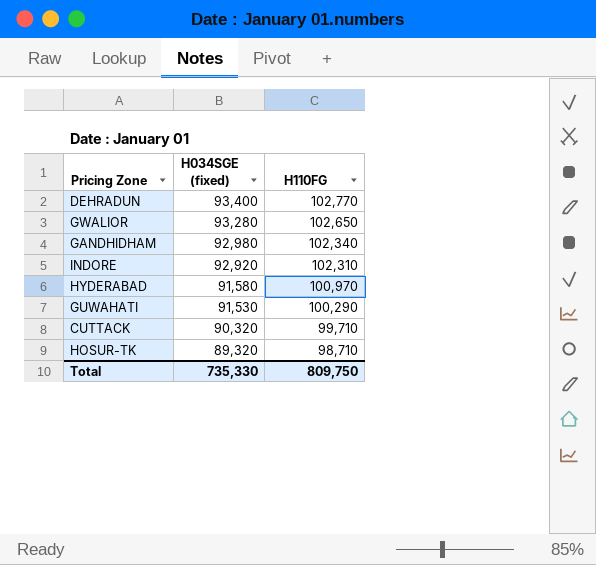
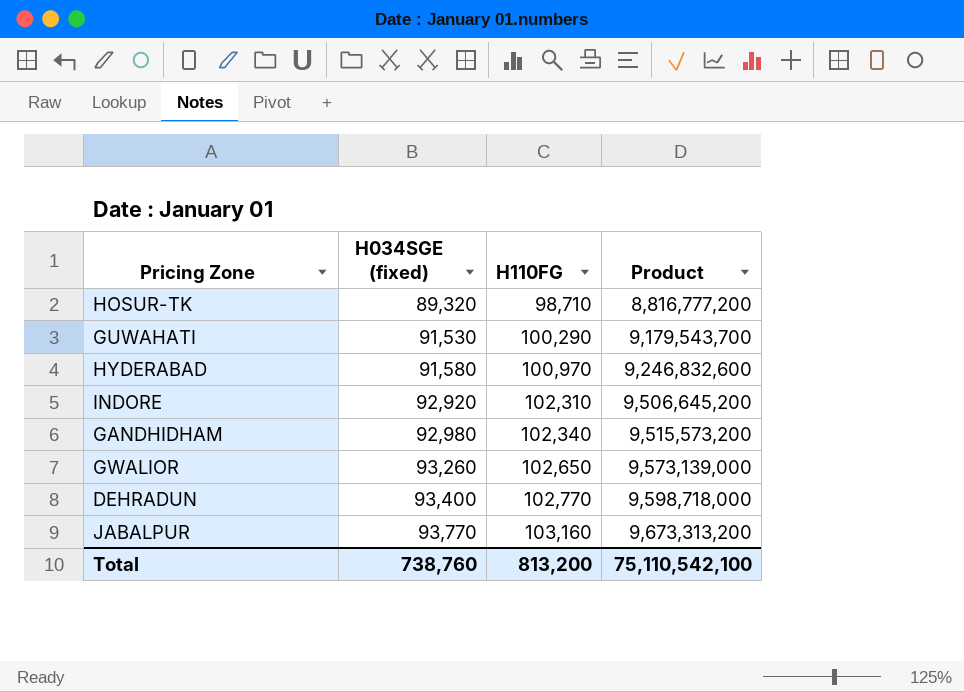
row order: H034SGE (fixed) descending -> H034SGE (fixed) ascending
column Product | formula: none -> [H034SGE (fixed)] * [H110FG]
row CUTTACK: 90,320 | 99,710 -> none
GWALIOR | H034SGE (fixed): 93,280 -> 93,260
row JABALPUR: none -> 93,770 | 103,160 | 9,673,313,200
Total | H034SGE (fixed): 735,330 -> 738,760
Total | H110FG: 809,750 -> 813,200

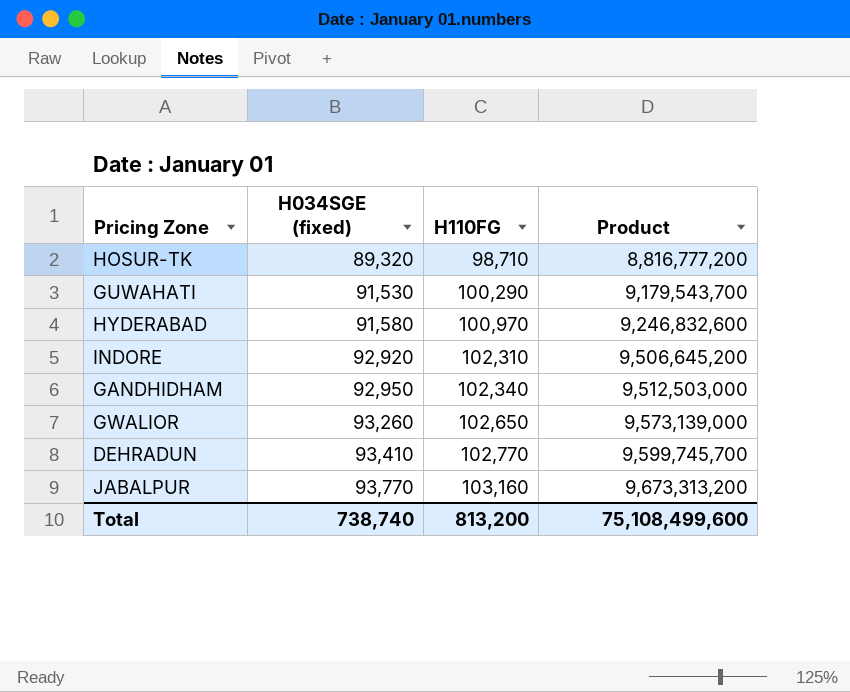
GANDHIDHAM | H034SGE (fixed): 92,980 -> 92,950
GANDHIDHAM | Product: 9,515,573,200 -> 9,512,503,000
DEHRADUN | H034SGE (fixed): 93,400 -> 93,410
DEHRADUN | Product: 9,598,718,000 -> 9,599,745,700
Total | H034SGE (fixed): 738,760 -> 738,740
Total | Product: 75,110,542,100 -> 75,108,499,600

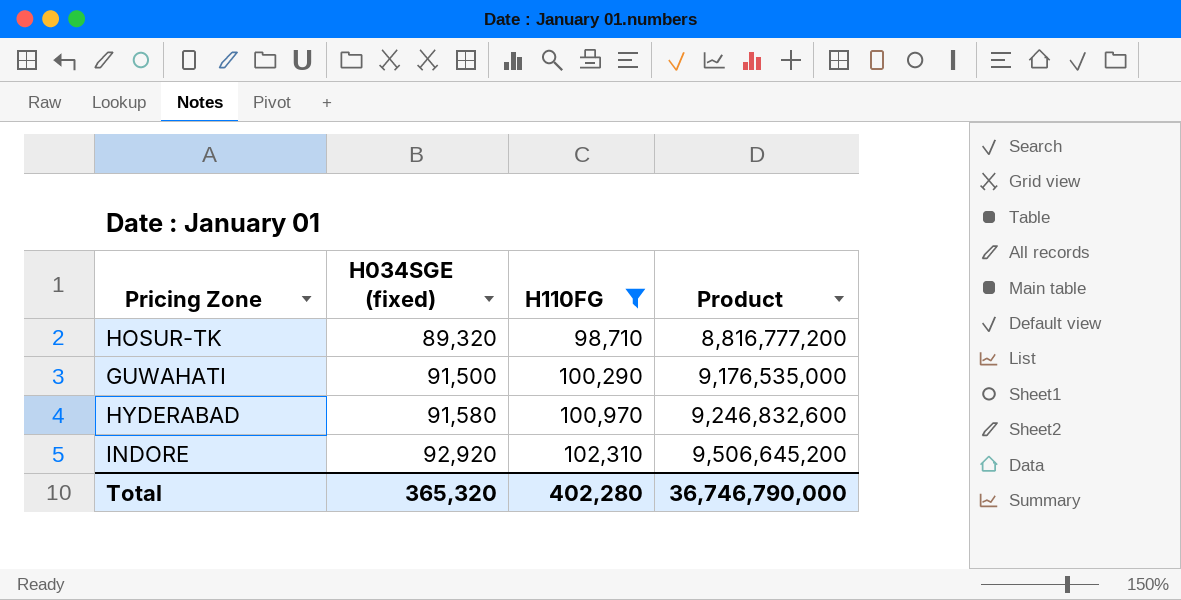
filter: none -> H110FG <= 102,310
GUWAHATI | H034SGE (fixed): 91,530 -> 91,500
GUWAHATI | Product: 9,179,543,700 -> 9,176,535,000
Total | H034SGE (fixed): 738,740 -> 365,320
Total | H110FG: 813,200 -> 402,280
Total | Product: 75,108,499,600 -> 36,746,790,000

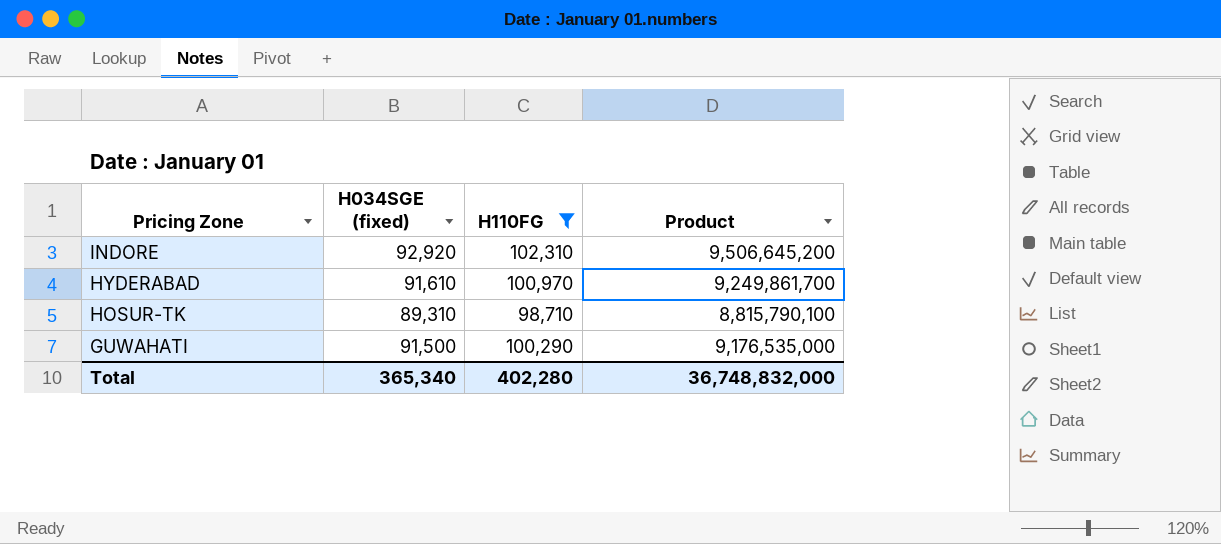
row order: H034SGE (fixed) ascending -> Pricing Zone descending
HYDERABAD | H034SGE (fixed): 91,580 -> 91,610
HYDERABAD | Product: 9,246,832,600 -> 9,249,861,700
HOSUR-TK | H034SGE (fixed): 89,320 -> 89,310
HOSUR-TK | Product: 8,816,777,200 -> 8,815,790,100
Total | H034SGE (fixed): 365,320 -> 365,340
Total | Product: 36,746,790,000 -> 36,748,832,000

